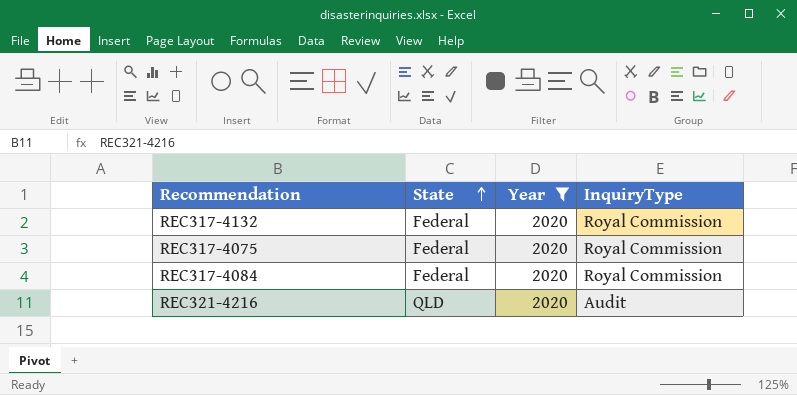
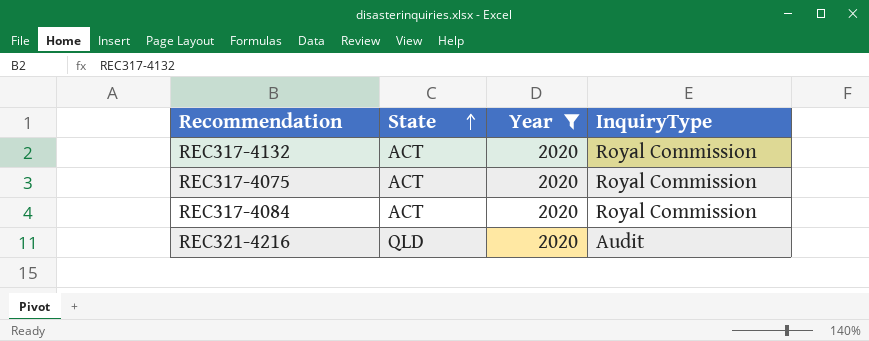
REC317-4132 | State: Federal -> ACT
REC317-4075 | State: Federal -> ACT
REC317-4084 | State: Federal -> ACT

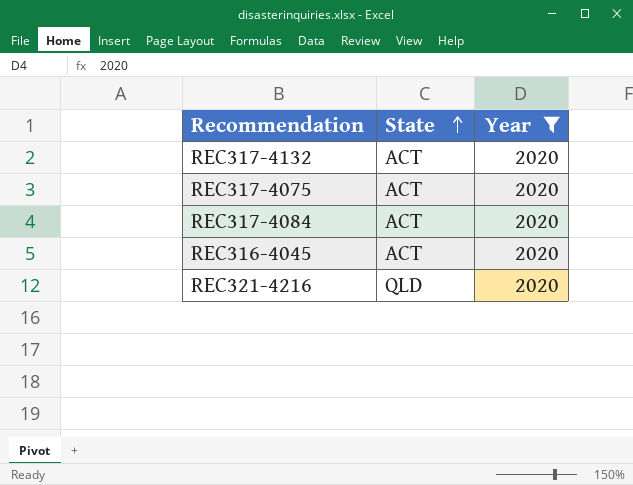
column InquiryType | position: 4 -> none
row REC316-4045: none -> ACT | 2020

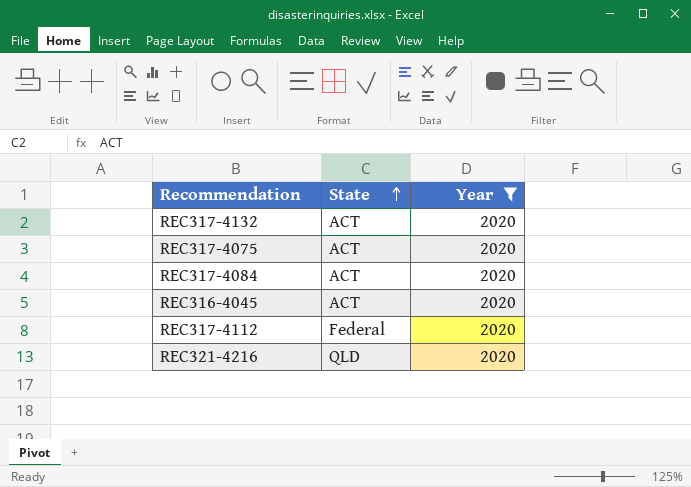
row REC317-4112: none -> Federal | 2020

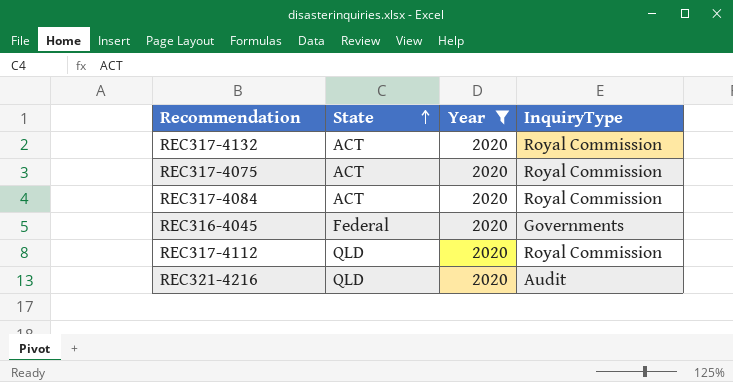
column InquiryType | position: none -> 4
REC316-4045 | State: ACT -> Federal
REC317-4112 | State: Federal -> QLD

